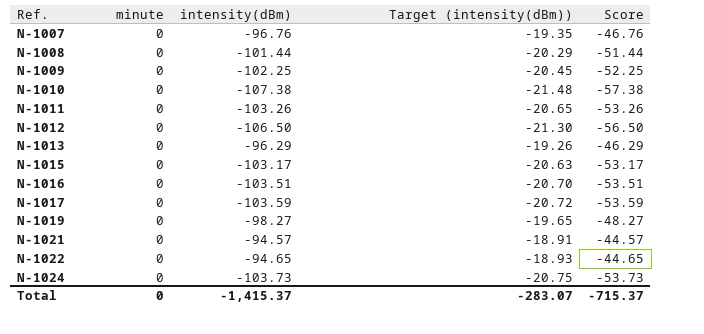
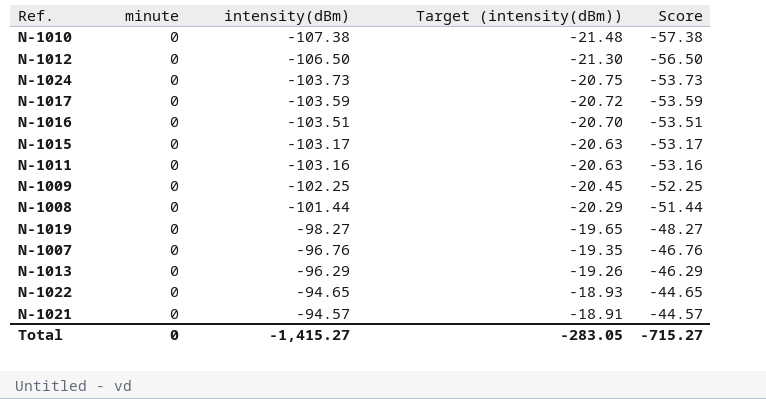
row order: Ref. ascending -> intensity(dBm) ascending
N-1011 | intensity(dBm): -103.26 -> -103.16
N-1011 | Target (intensity(dBm)): -20.65 -> -20.63
N-1011 | Score: -53.26 -> -53.16
Total | intensity(dBm): -1,415.37 -> -1,415.27
Total | Target (intensity(dBm)): -283.07 -> -283.05
Total | Score: -715.37 -> -715.27

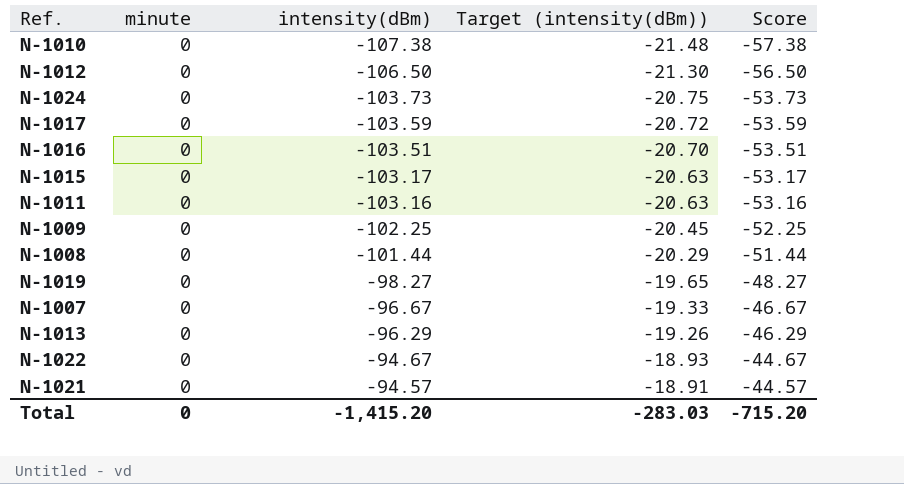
N-1007 | intensity(dBm): -96.76 -> -96.67
N-1007 | Target (intensity(dBm)): -19.35 -> -19.33
N-1007 | Score: -46.76 -> -46.67
N-1022 | intensity(dBm): -94.65 -> -94.67
N-1022 | Score: -44.65 -> -44.67
Total | intensity(dBm): -1,415.27 -> -1,415.20
Total | Target (intensity(dBm)): -283.05 -> -283.03
Total | Score: -715.27 -> -715.20

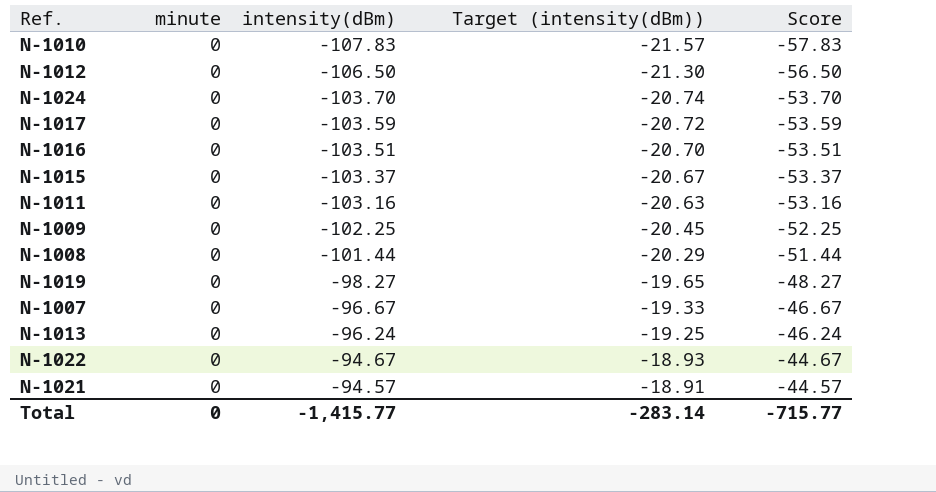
N-1010 | intensity(dBm): -107.38 -> -107.83
N-1010 | Target (intensity(dBm)): -21.48 -> -21.57
N-1010 | Score: -57.38 -> -57.83
N-1024 | intensity(dBm): -103.73 -> -103.70
N-1024 | Target (intensity(dBm)): -20.75 -> -20.74
N-1024 | Score: -53.73 -> -53.70
N-1015 | intensity(dBm): -103.17 -> -103.37
N-1015 | Target (intensity(dBm)): -20.63 -> -20.67
N-1015 | Score: -53.17 -> -53.37
N-1013 | intensity(dBm): -96.29 -> -96.24
N-1013 | Target (intensity(dBm)): -19.26 -> -19.25
N-1013 | Score: -46.29 -> -46.24
Total | intensity(dBm): -1,415.20 -> -1,415.77
Total | Target (intensity(dBm)): -283.03 -> -283.14
Total | Score: -715.20 -> -715.77

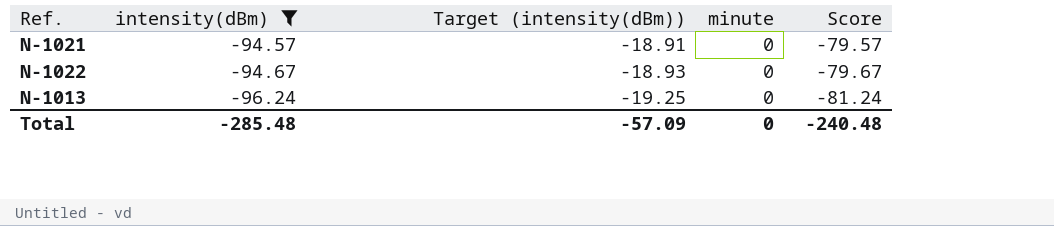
filter: none -> intensity(dBm) >= -96.24
row order: intensity(dBm) ascending -> intensity(dBm) descending
column minute | position: 2 -> 4
column Score | formula: [intensity(dBm)] + 50 -> [intensity(dBm)] + 15
Total | intensity(dBm): -1,415.77 -> -285.48
Total | Target (intensity(dBm)): -283.14 -> -57.09
Total | Score: -715.77 -> -240.48

